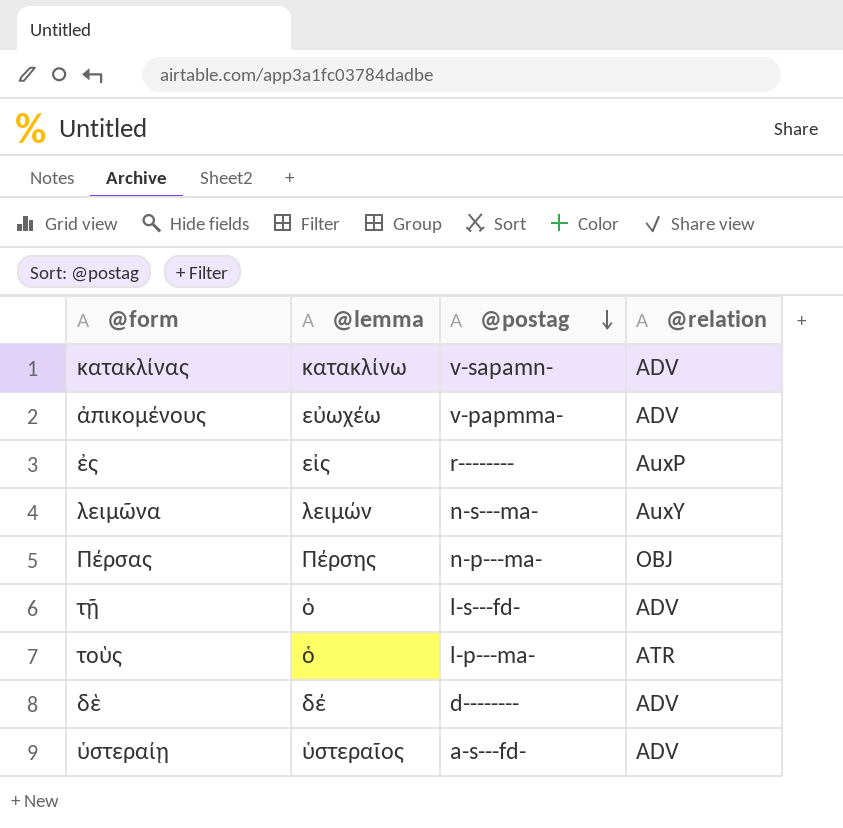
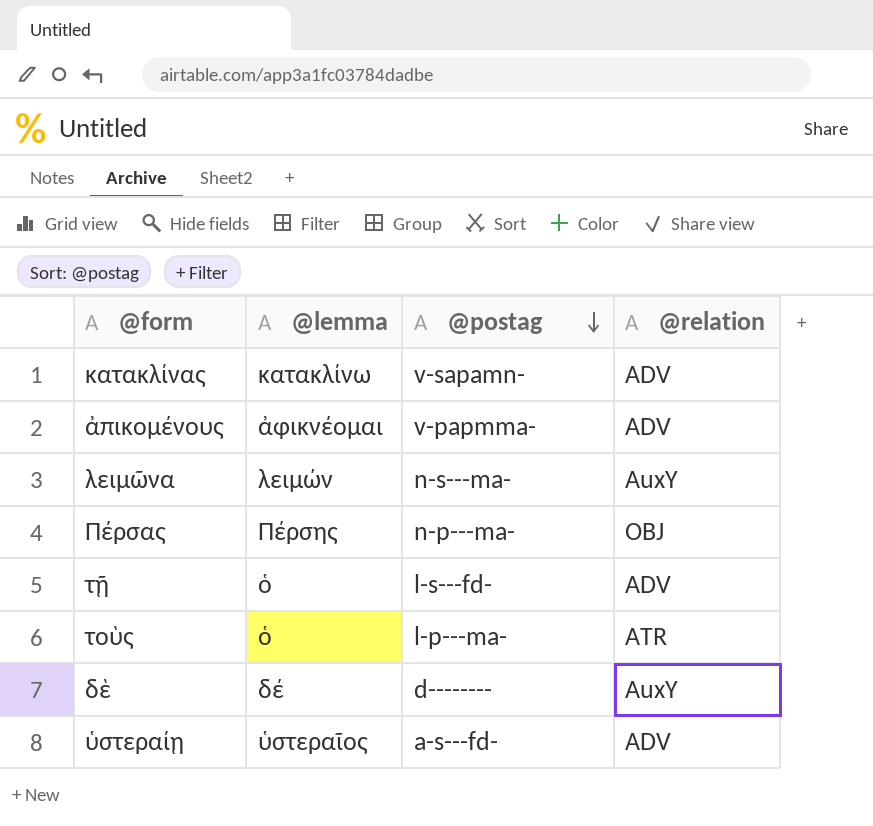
row ἐς: εἰς | r-------- | AuxP -> none
ἀπικομένους | @lemma: εὐωχέω -> ἀφικνέομαι
δὲ | @relation: ADV -> AuxY

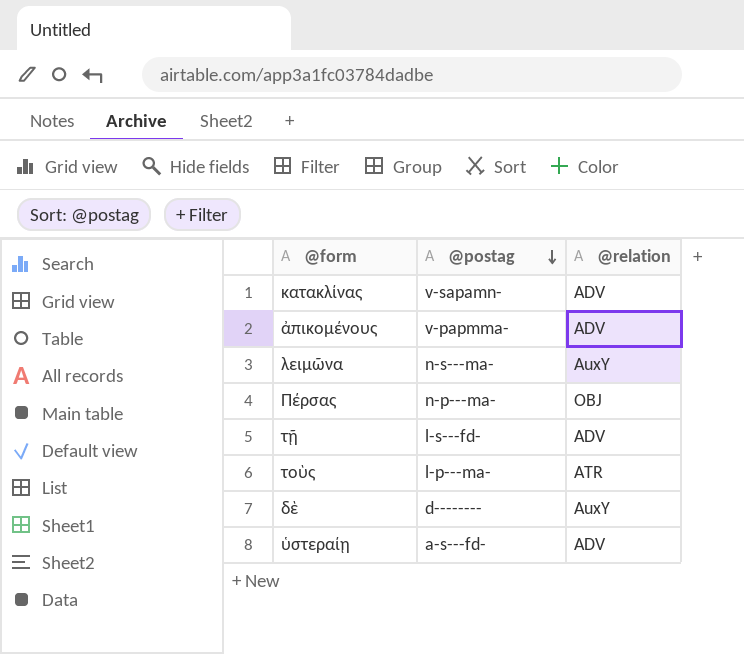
column @lemma | position: 2 -> none

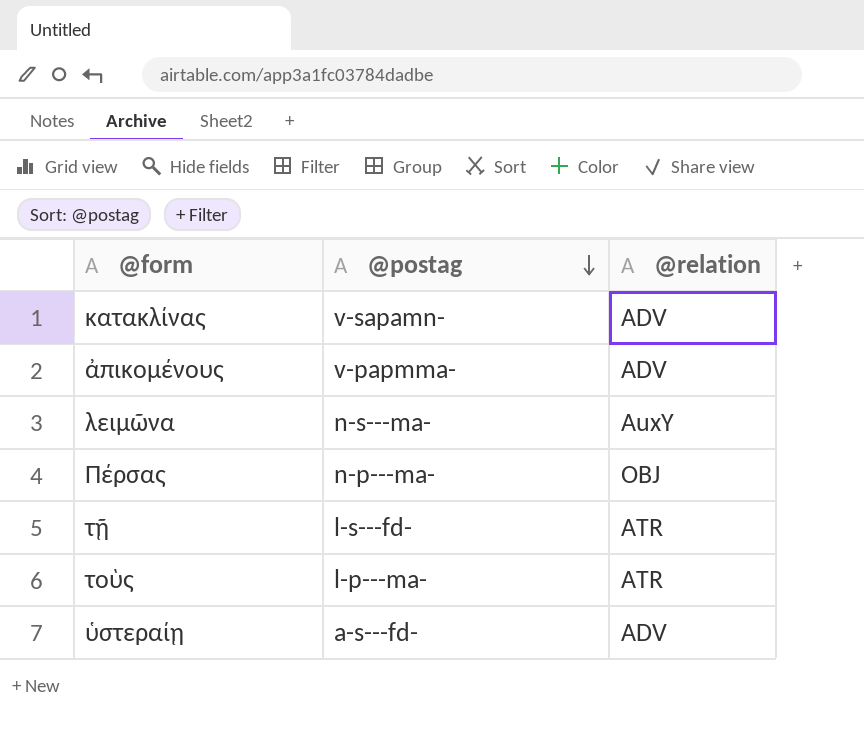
row δὲ: d-------- | AuxY -> none
τῇ | @relation: ADV -> ATR

